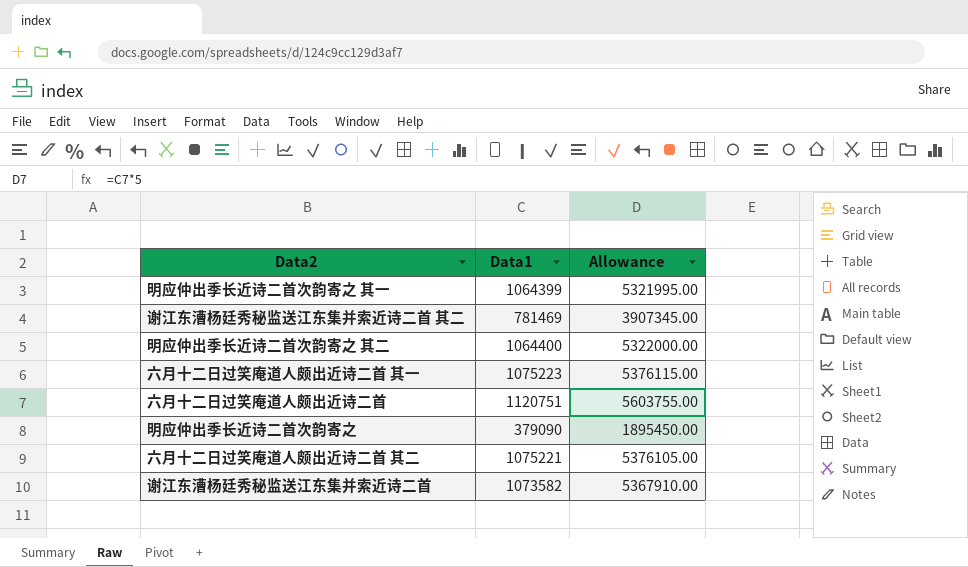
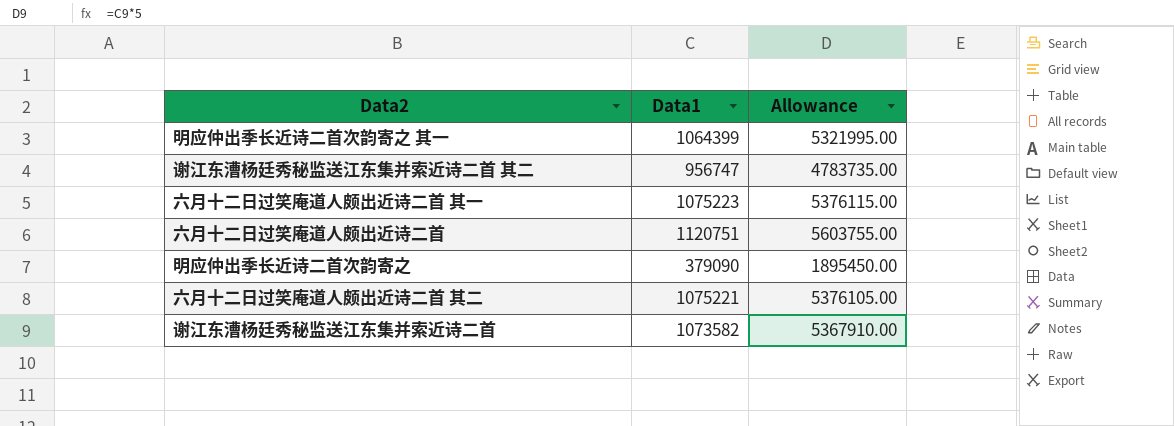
row 明应仲出季长近诗二首次韵寄之 其二: 1064400 | 5322000.00 -> none
谢江东漕杨廷秀秘监送江东集并索近诗二首 其二 | Data1: 781469 -> 956747
谢江东漕杨廷秀秘监送江东集并索近诗二首 其二 | Allowance: 3907345.00 -> 4783735.00

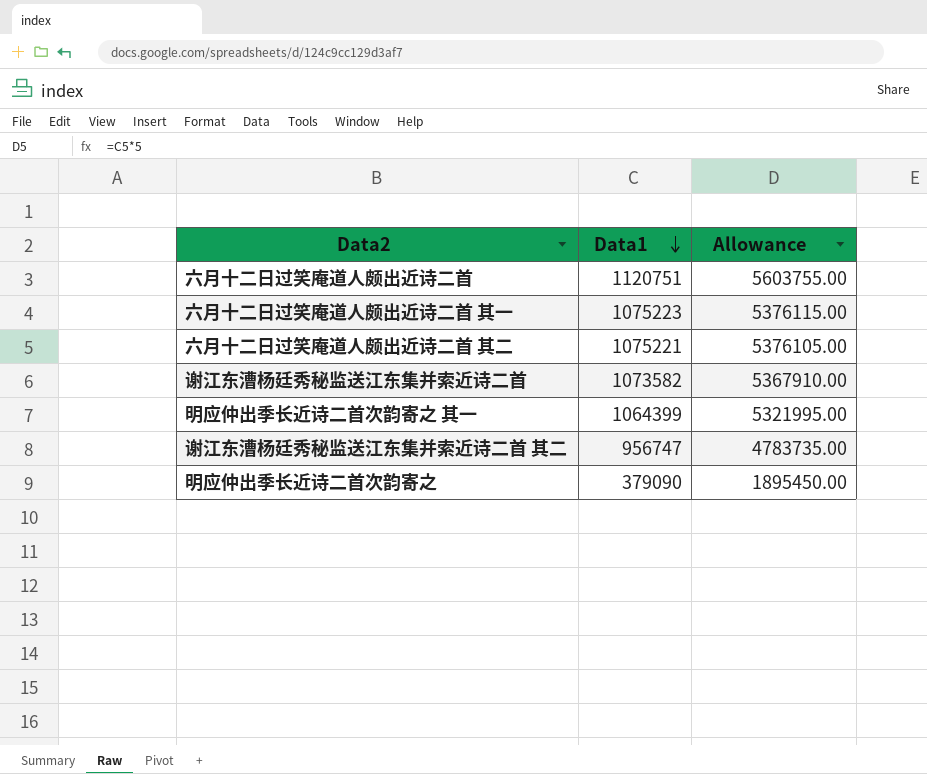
row order: none -> Data1 descending

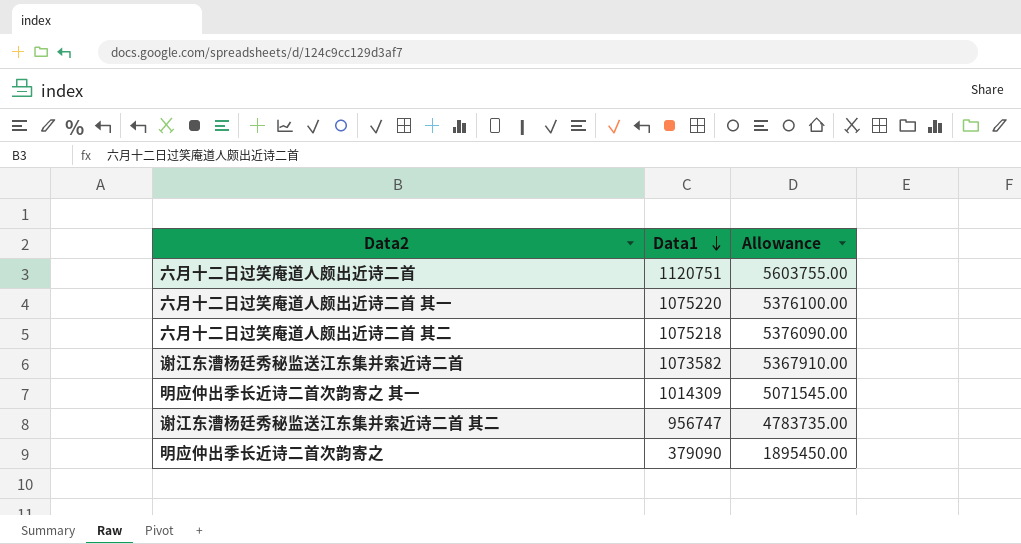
六月十二日过笑庵道人颇出近诗二首 其一 | Data1: 1075223 -> 1075220
六月十二日过笑庵道人颇出近诗二首 其一 | Allowance: 5376115.00 -> 5376100.00
六月十二日过笑庵道人颇出近诗二首 其二 | Data1: 1075221 -> 1075218
六月十二日过笑庵道人颇出近诗二首 其二 | Allowance: 5376105.00 -> 5376090.00
明应仲出季长近诗二首次韵寄之 其一 | Data1: 1064399 -> 1014309
明应仲出季长近诗二首次韵寄之 其一 | Allowance: 5321995.00 -> 5071545.00

